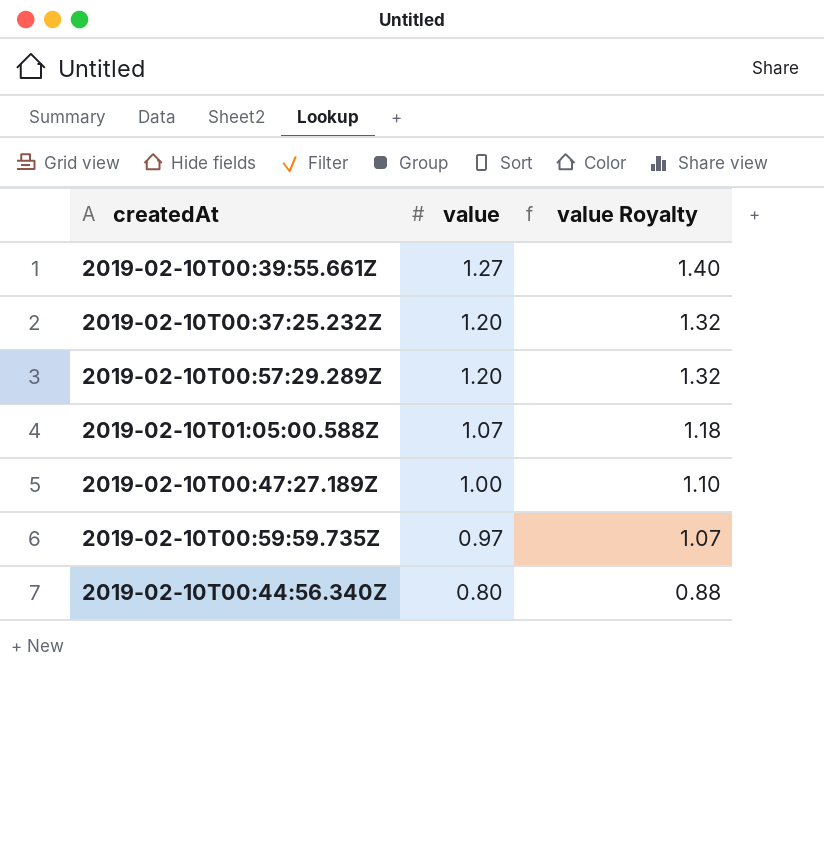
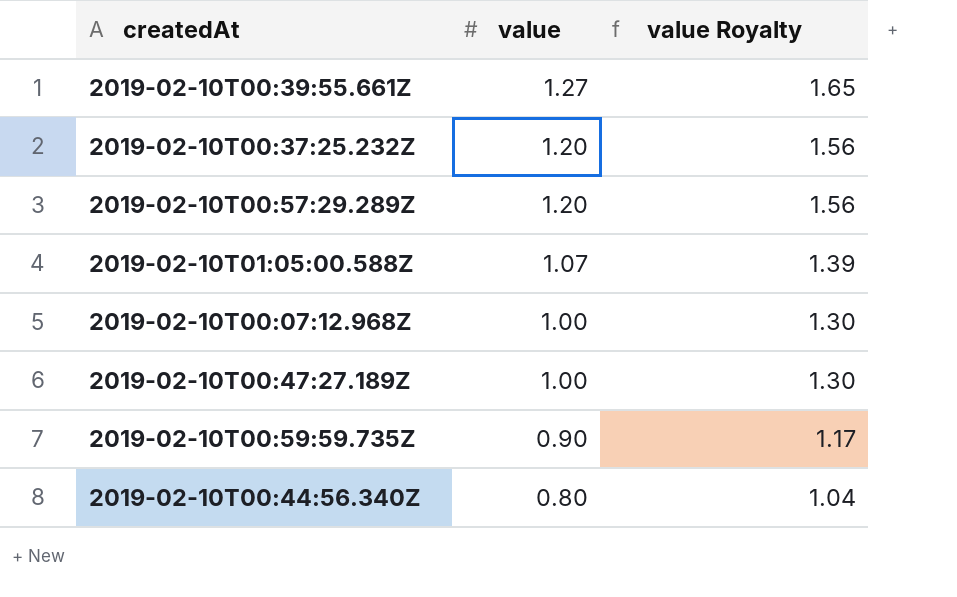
column value Royalty | formula: [value] * 1.1 -> [value] * 1.3
row 2019-02-10T00:07:12.968Z: none -> 1.00 | 1.30
2019-02-10T00:59:59.735Z | value: 0.97 -> 0.90

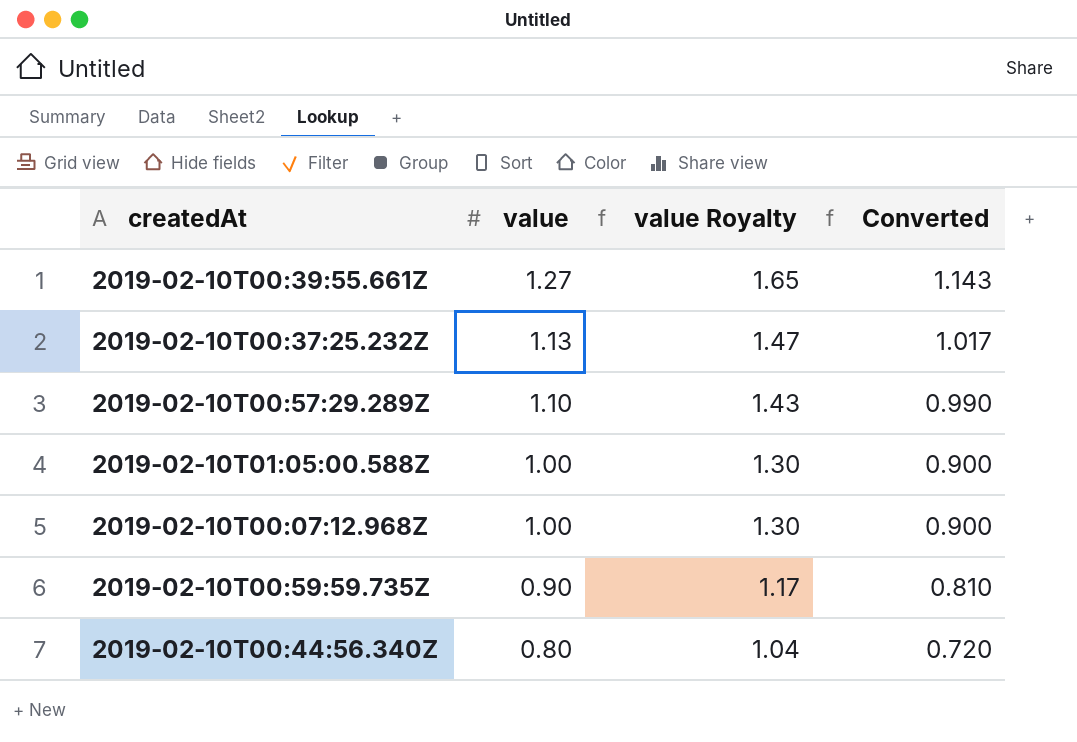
column Converted | formula: none -> [value] * 0.9
row 2019-02-10T00:47:27.189Z: 1.00 | 1.30 -> none
2019-02-10T00:37:25.232Z | value: 1.20 -> 1.13
2019-02-10T00:37:25.232Z | value Royalty: 1.56 -> 1.47
2019-02-10T00:57:29.289Z | value: 1.20 -> 1.10
2019-02-10T00:57:29.289Z | value Royalty: 1.56 -> 1.43
2019-02-10T01:05:00.588Z | value: 1.07 -> 1.00
2019-02-10T01:05:00.588Z | value Royalty: 1.39 -> 1.30

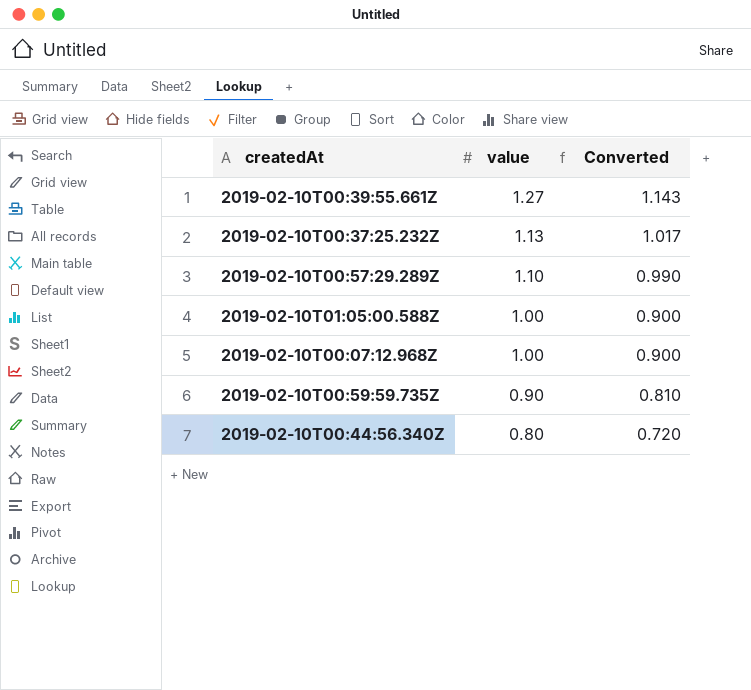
column value Royalty | formula: [value] * 1.3 -> none

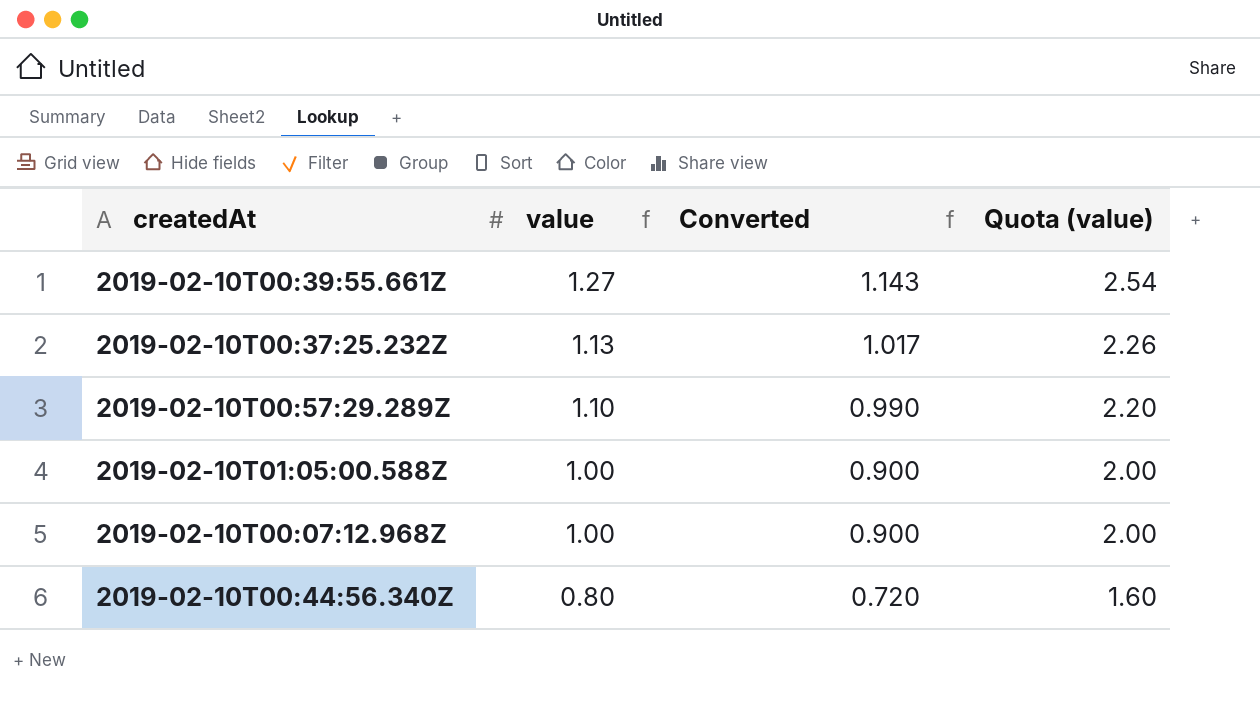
column Quota (value) | formula: none -> [value] * 2
row 2019-02-10T00:59:59.735Z: 0.90 | 0.810 -> none

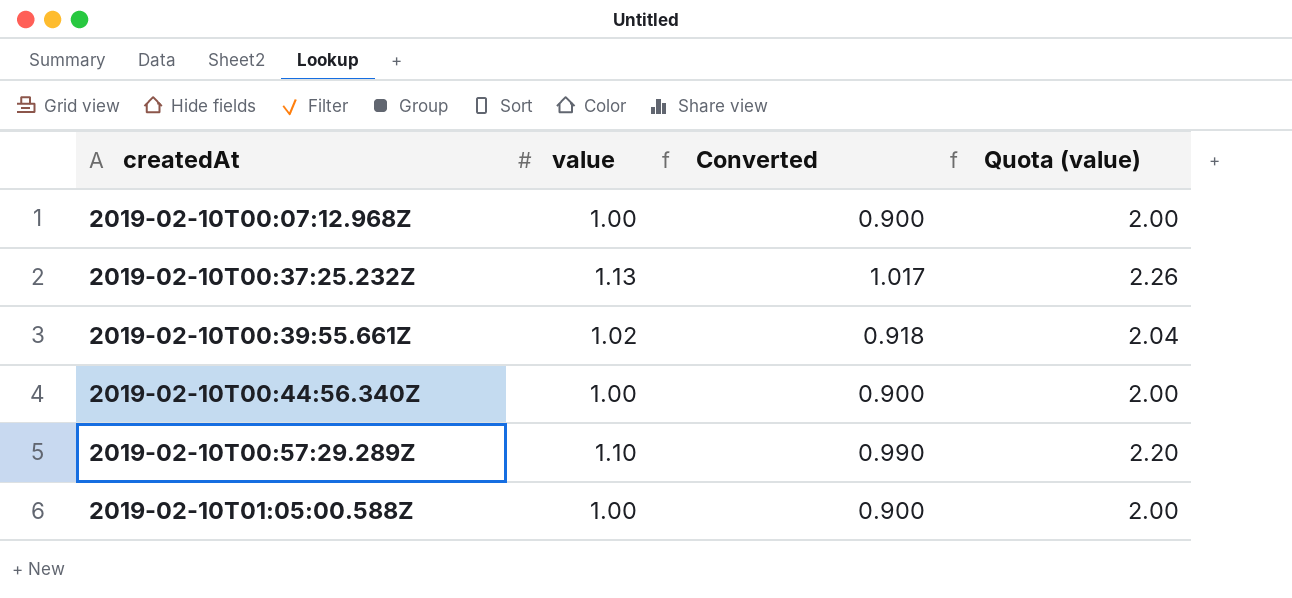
row order: value descending -> createdAt ascending
2019-02-10T00:39:55.661Z | value: 1.27 -> 1.02
2019-02-10T00:39:55.661Z | Converted: 1.143 -> 0.918
2019-02-10T00:39:55.661Z | Quota (value): 2.54 -> 2.04
2019-02-10T00:44:56.340Z | value: 0.80 -> 1.00
2019-02-10T00:44:56.340Z | Converted: 0.720 -> 0.900
2019-02-10T00:44:56.340Z | Quota (value): 1.60 -> 2.00

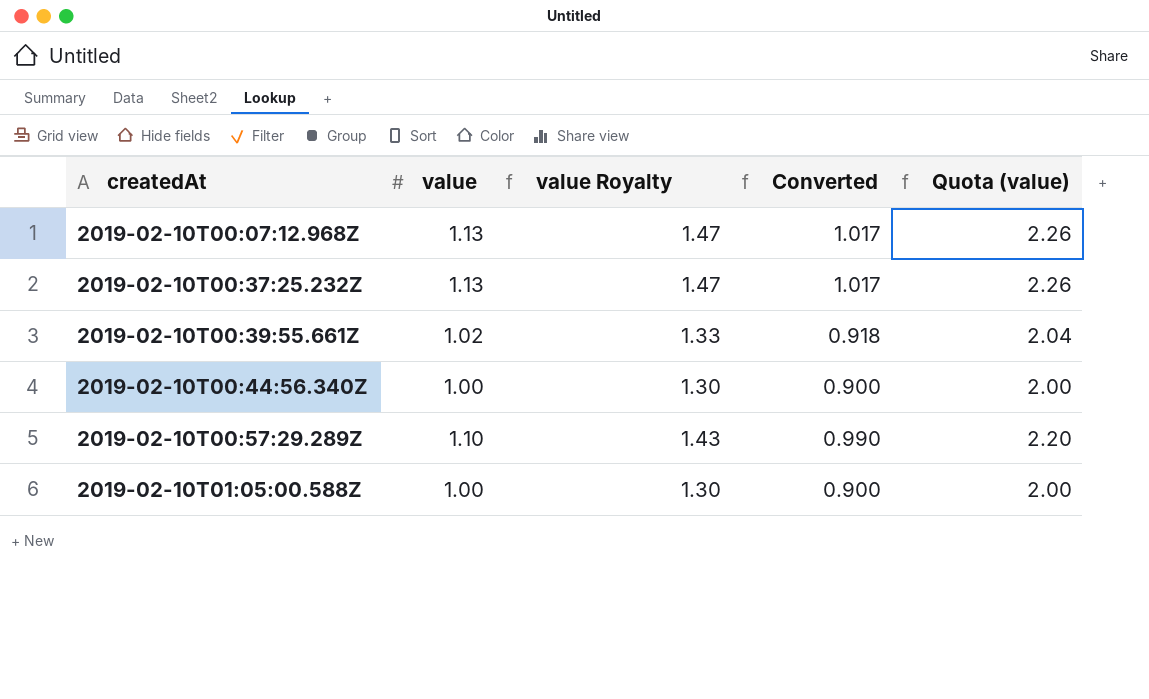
column value Royalty | formula: none -> [value] * 1.3
2019-02-10T00:07:12.968Z | value: 1.00 -> 1.13
2019-02-10T00:07:12.968Z | Converted: 0.900 -> 1.017
2019-02-10T00:07:12.968Z | Quota (value): 2.00 -> 2.26

